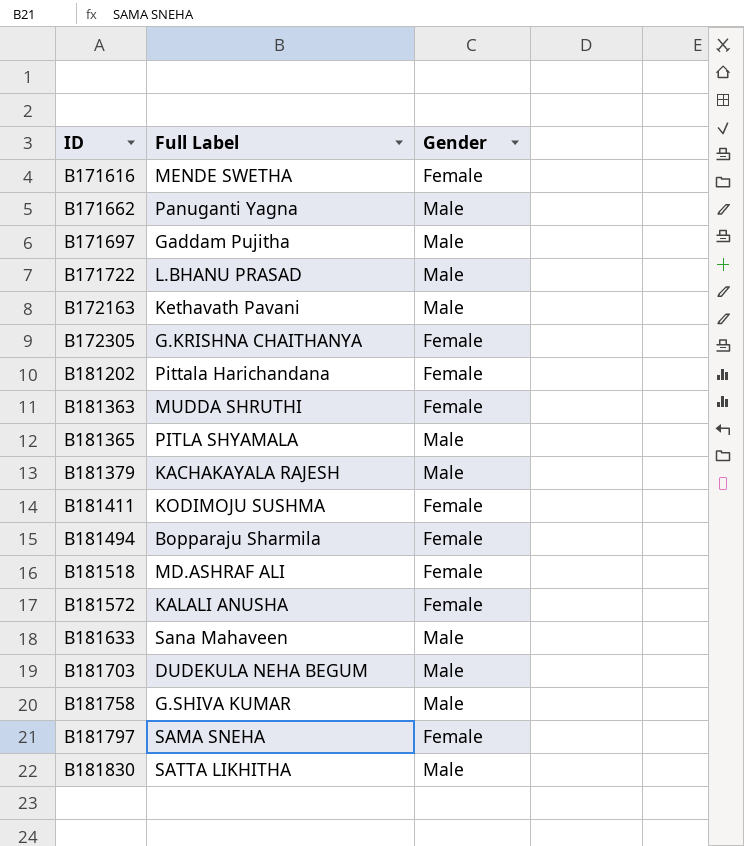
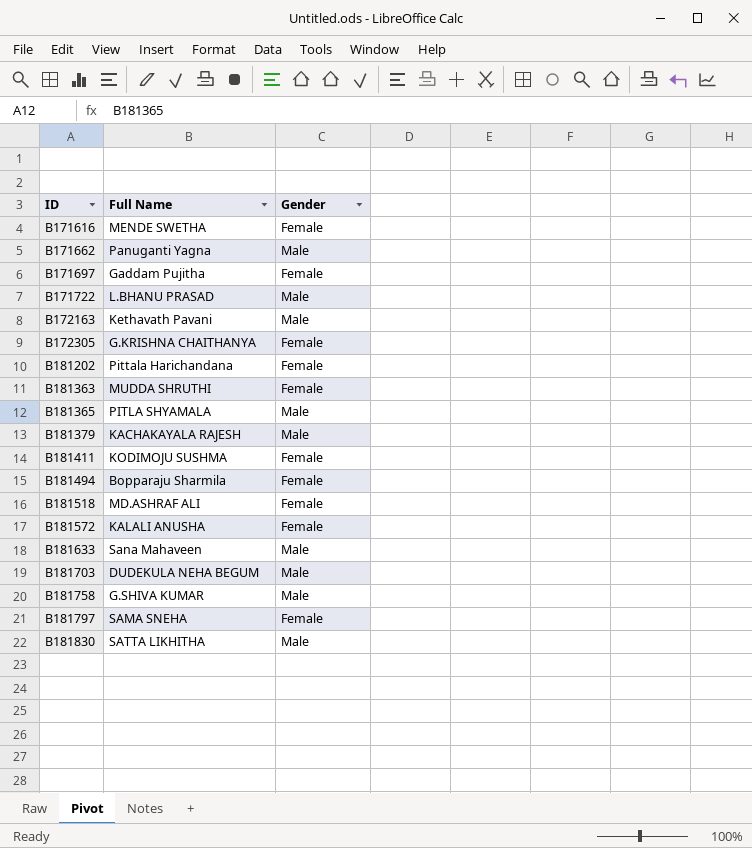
column name: Full Label -> Full Name
B171697 | Gender: Male -> Female

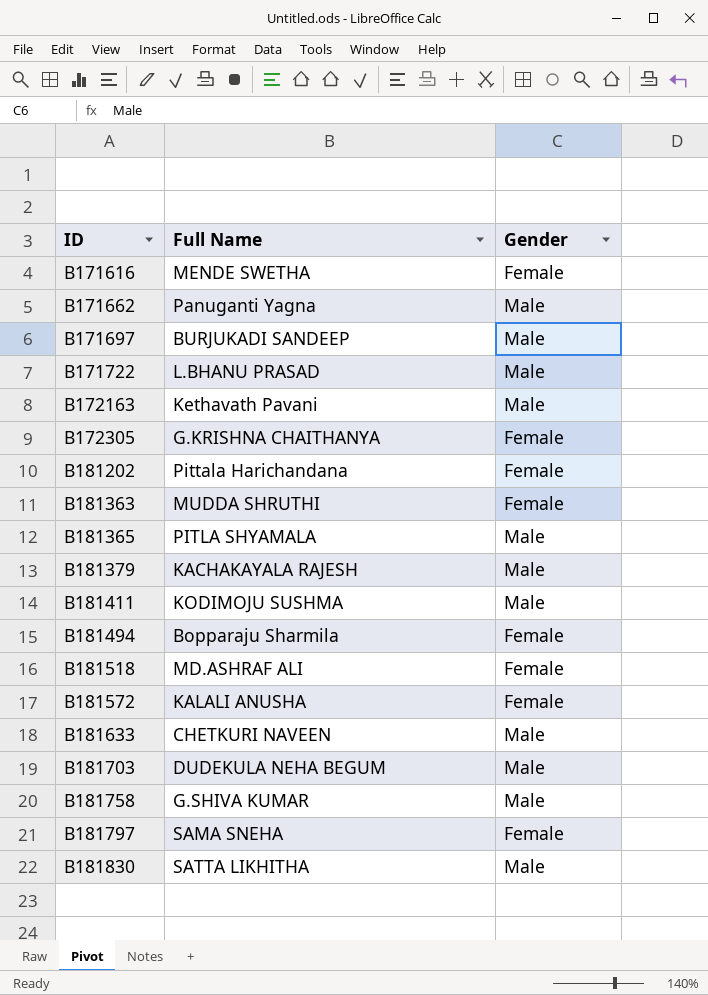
B171697 | Full Name: Gaddam Pujitha -> BURJUKADI SANDEEP
B171697 | Gender: Female -> Male
B181411 | Gender: Female -> Male
B181633 | Full Name: Sana Mahaveen -> CHETKURI NAVEEN

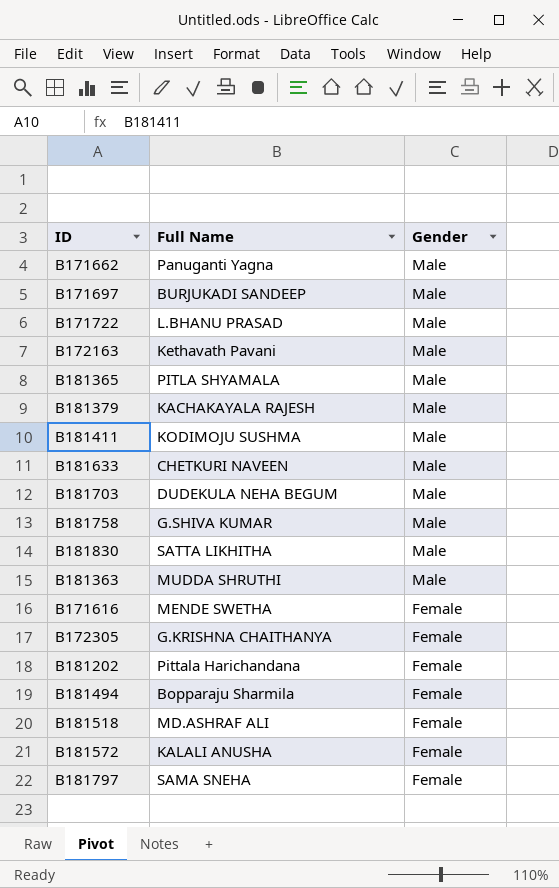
row order: ID ascending -> Gender descending
B181363 | Gender: Female -> Male

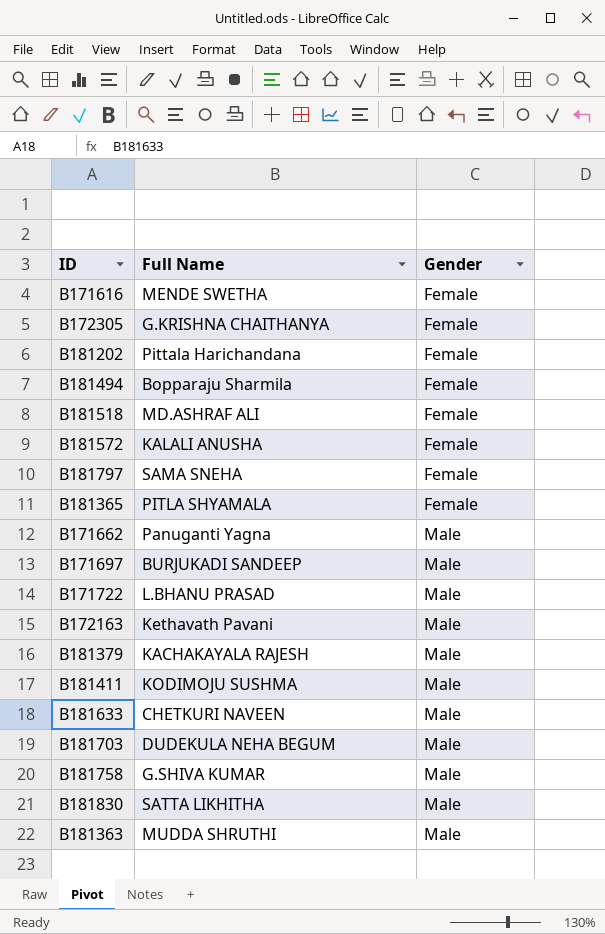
row order: Gender descending -> Gender ascending
B181365 | Gender: Male -> Female

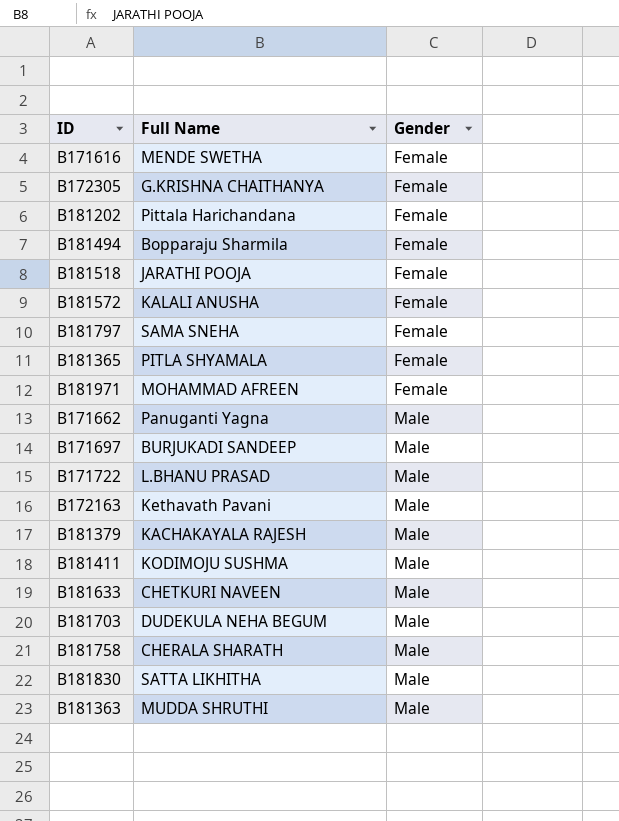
B181518 | Full Name: MD.ASHRAF ALI -> JARATHI POOJA
row B181971: none -> MOHAMMAD AFREEN | Female
B181758 | Full Name: G.SHIVA KUMAR -> CHERALA SHARATH

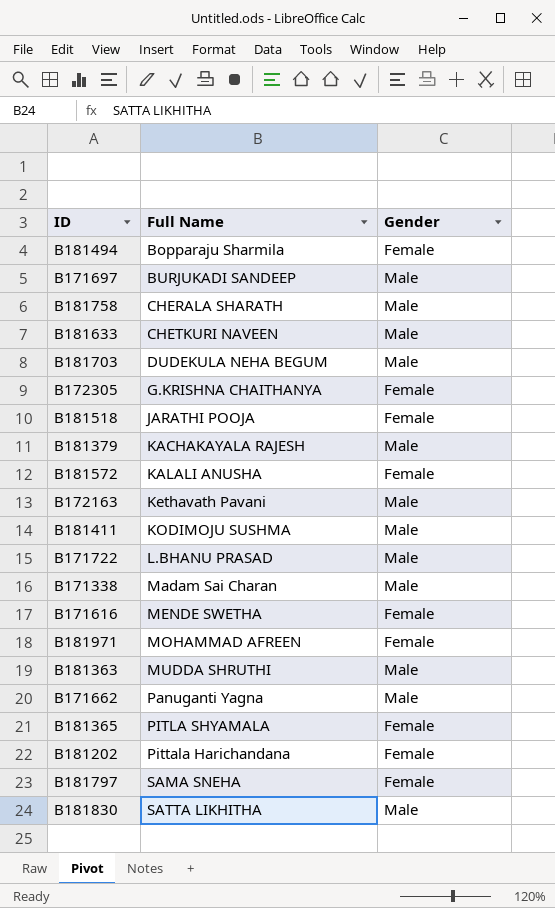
row order: Gender ascending -> Full Name ascending
row B171338: none -> Madam Sai Charan | Male

